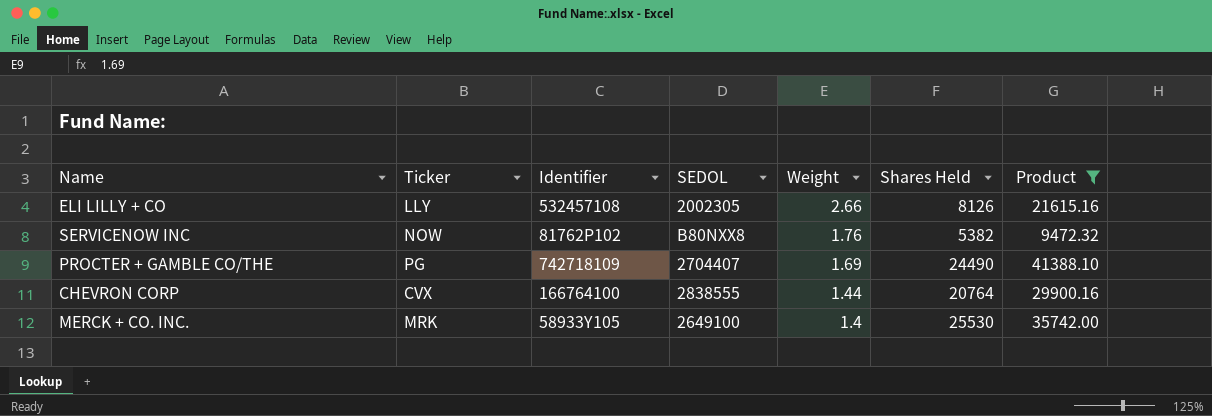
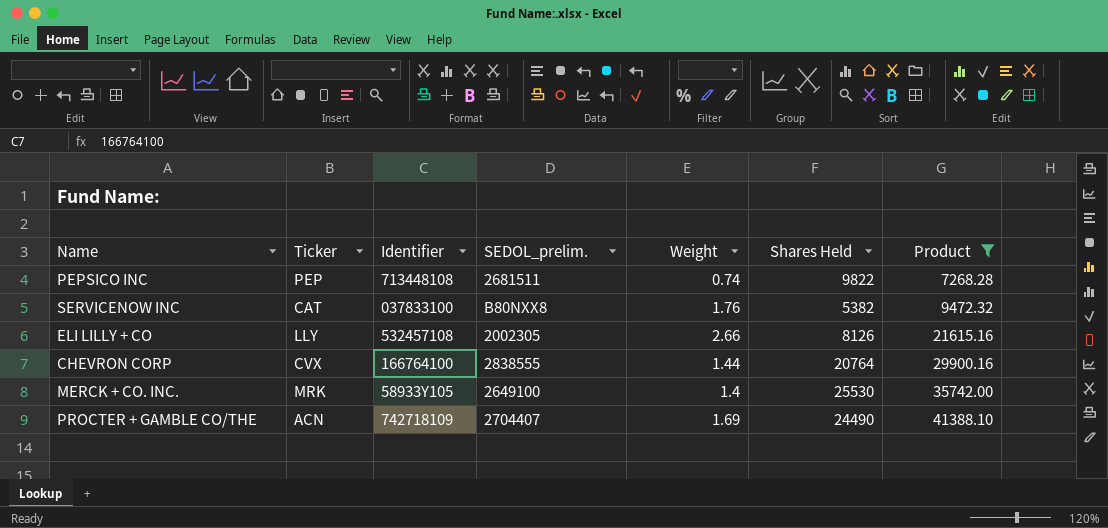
row order: Weight descending -> Product ascending
column name: SEDOL -> SEDOL_prelim.
row PEPSICO INC: none -> PEP | 713448108 | 2681511 | 0.74 | 9822 | 7268.28
SERVICENOW INC | Ticker: NOW -> CAT
SERVICENOW INC | Identifier: 81762P102 -> 037833100
PROCTER + GAMBLE CO/THE | Ticker: PG -> ACN

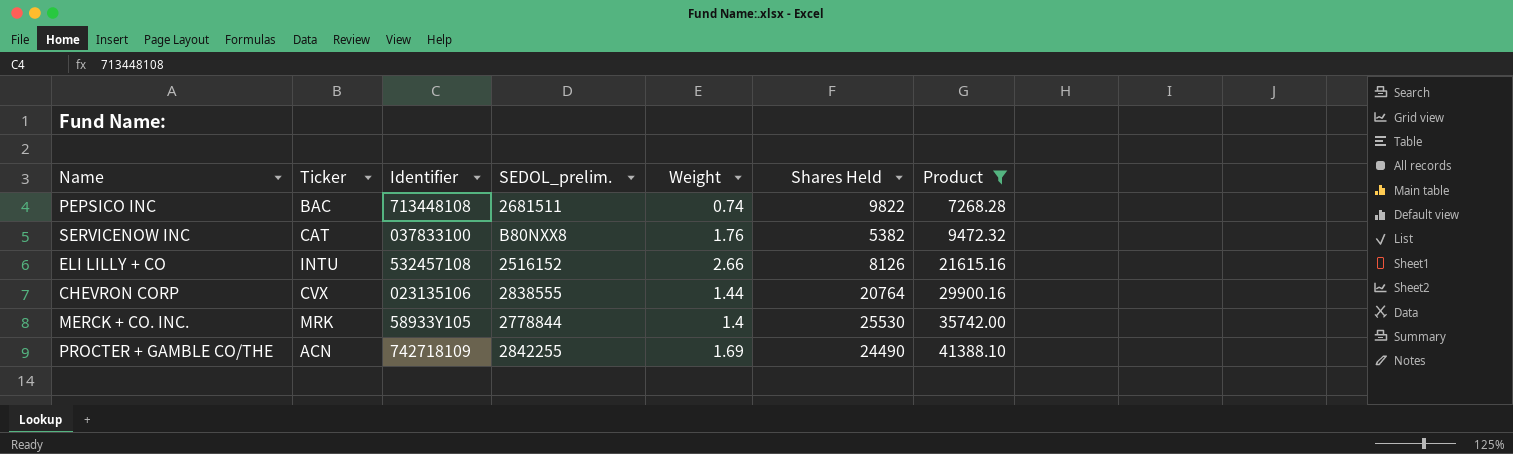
PEPSICO INC | Ticker: PEP -> BAC
ELI LILLY + CO | Ticker: LLY -> INTU
ELI LILLY + CO | SEDOL_prelim.: 2002305 -> 2516152
CHEVRON CORP | Identifier: 166764100 -> 023135106
MERCK + CO. INC. | SEDOL_prelim.: 2649100 -> 2778844
PROCTER + GAMBLE CO/THE | SEDOL_prelim.: 2704407 -> 2842255

